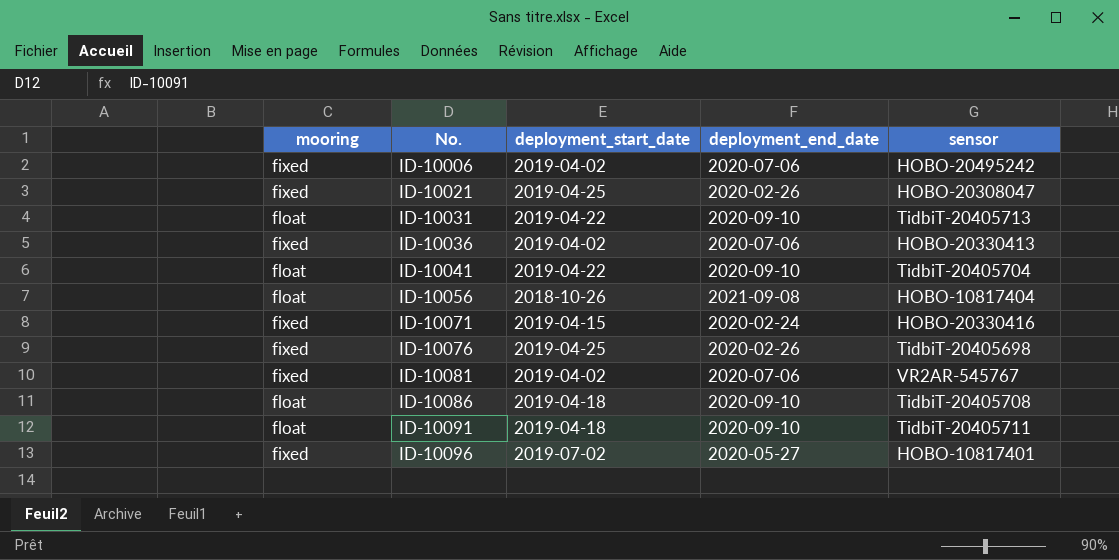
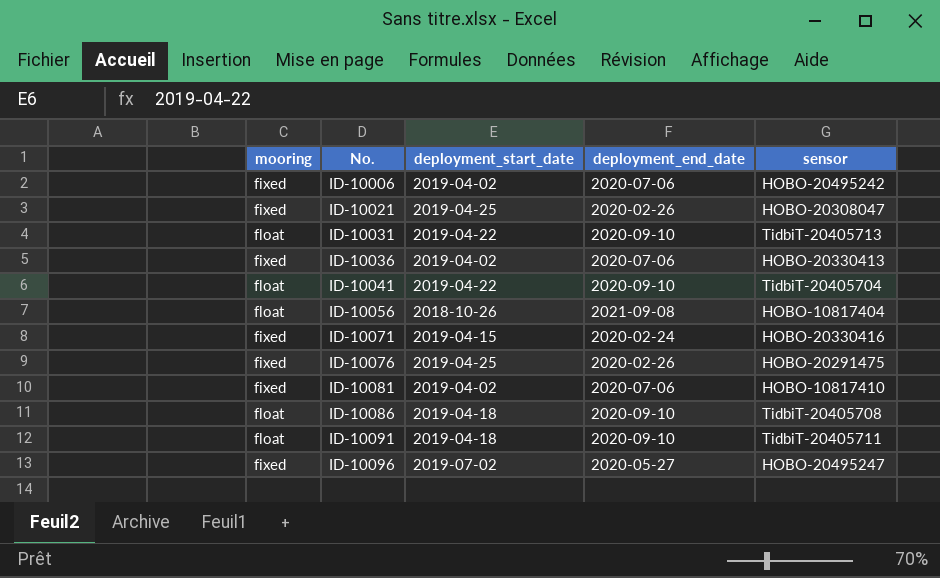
ID-10076 | sensor: TidbiT-20405698 -> HOBO-20291475
ID-10081 | sensor: VR2AR-545767 -> HOBO-10817410
ID-10096 | sensor: HOBO-10817401 -> HOBO-20495247

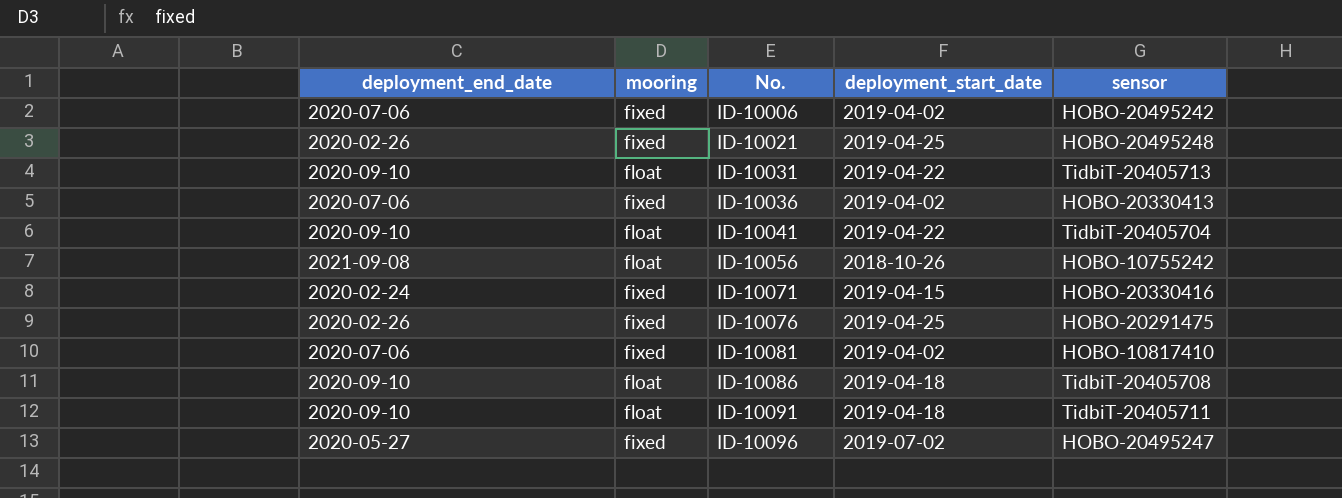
column deployment_end_date | position: 4 -> 1
ID-10021 | sensor: HOBO-20308047 -> HOBO-20495248
ID-10056 | sensor: HOBO-10817404 -> HOBO-10755242

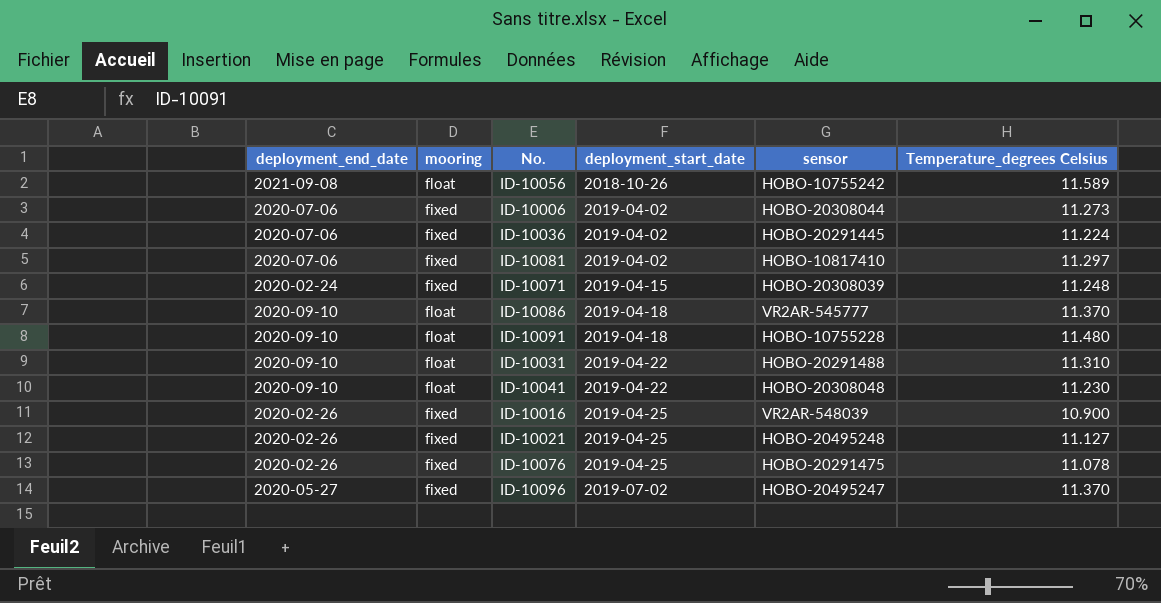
row order: No. ascending -> deployment_start_date ascending
column Temperature_degrees Celsius | position: none -> 6
ID-10006 | sensor: HOBO-20495242 -> HOBO-20308044
ID-10036 | sensor: HOBO-20330413 -> HOBO-20291445
ID-10071 | sensor: HOBO-20330416 -> HOBO-20308039
ID-10086 | sensor: TidbiT-20405708 -> VR2AR-545777
ID-10091 | sensor: TidbiT-20405711 -> HOBO-10755228
ID-10031 | sensor: TidbiT-20405713 -> HOBO-20291488
ID-10041 | sensor: TidbiT-20405704 -> HOBO-20308048
row ID-10016: none -> 2020-02-26 | fixed | 2019-04-25 | VR2AR-548039 | 10.900

